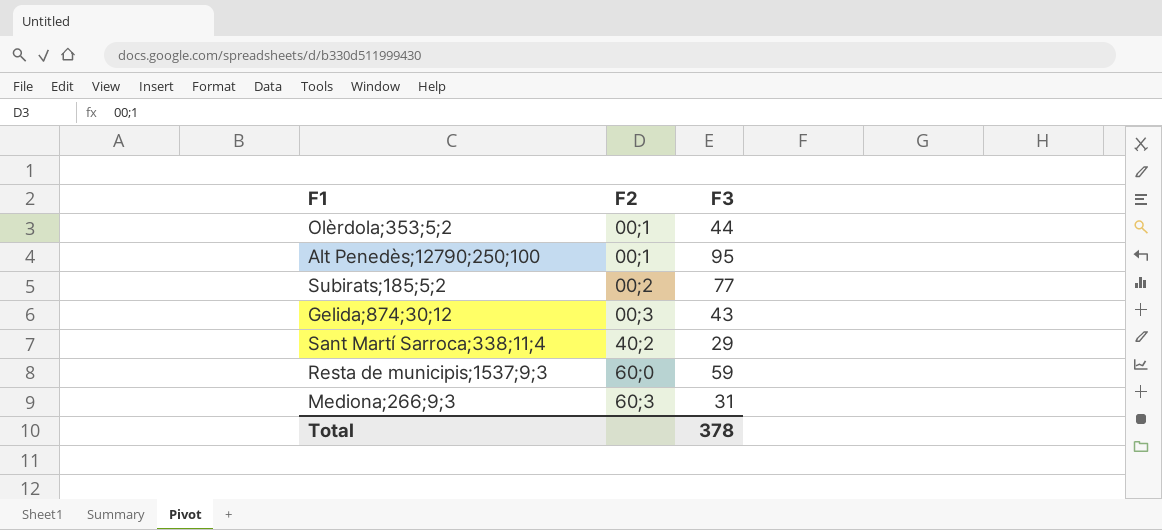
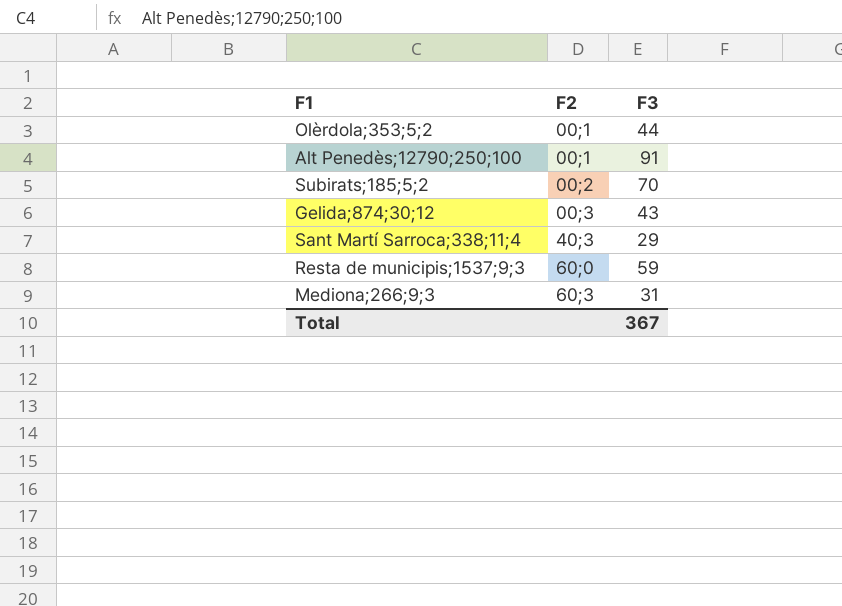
Alt Penedès;12790;250;100 | F3: 95 -> 91
Subirats;185;5;2 | F3: 77 -> 70
Sant Martí Sarroca;338;11;4 | F2: 40;2 -> 40;3
Total | F3: 378 -> 367

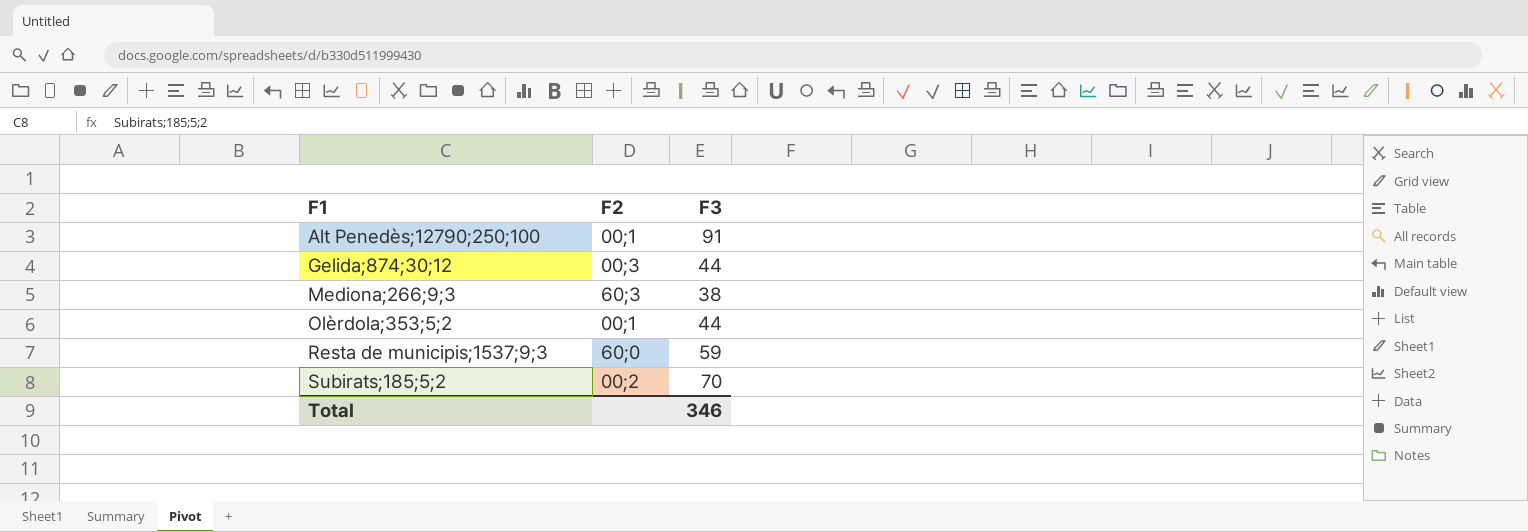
row order: F2 ascending -> F1 ascending
row Sant Martí Sarroca;338;11;4: 40;3 | 29 -> none
Gelida;874;30;12 | F3: 43 -> 44
Mediona;266;9;3 | F3: 31 -> 38
Total | F3: 367 -> 346

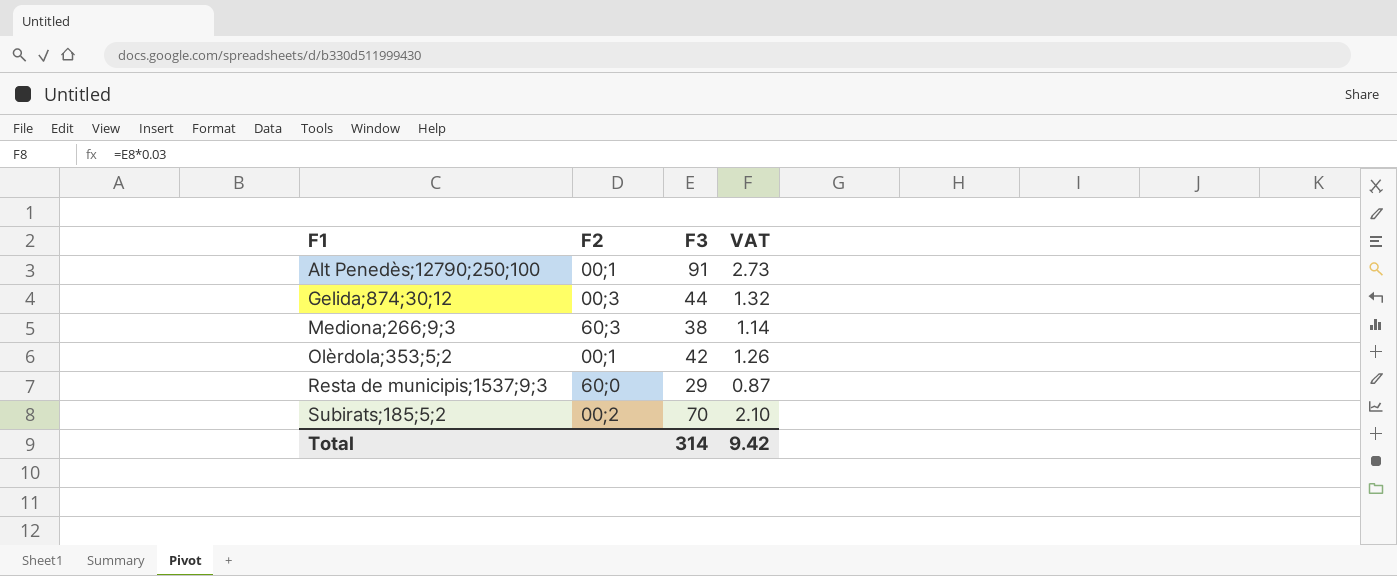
column VAT | formula: none -> [F3] * 0.03
Olèrdola;353;5;2 | F3: 44 -> 42
Resta de municipis;1537;9;3 | F3: 59 -> 29
Total | F3: 346 -> 314

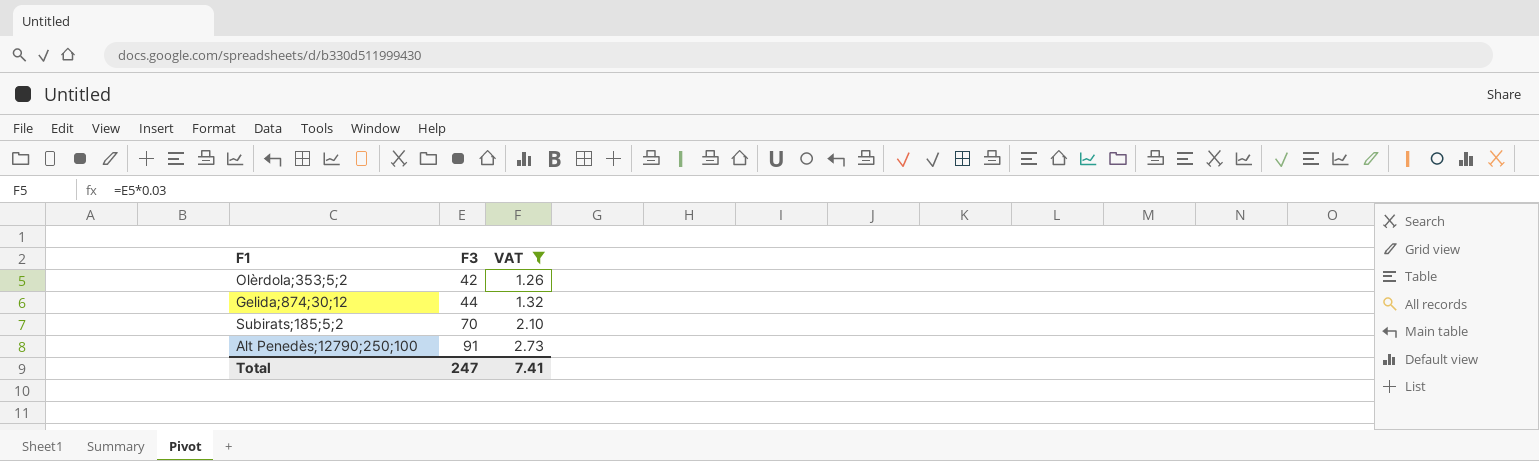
filter: none -> VAT >= 1.26
row order: F1 ascending -> F3 ascending
column F2 | position: 2 -> none
Total | F3: 314 -> 247
Total | VAT: 9.42 -> 7.41

